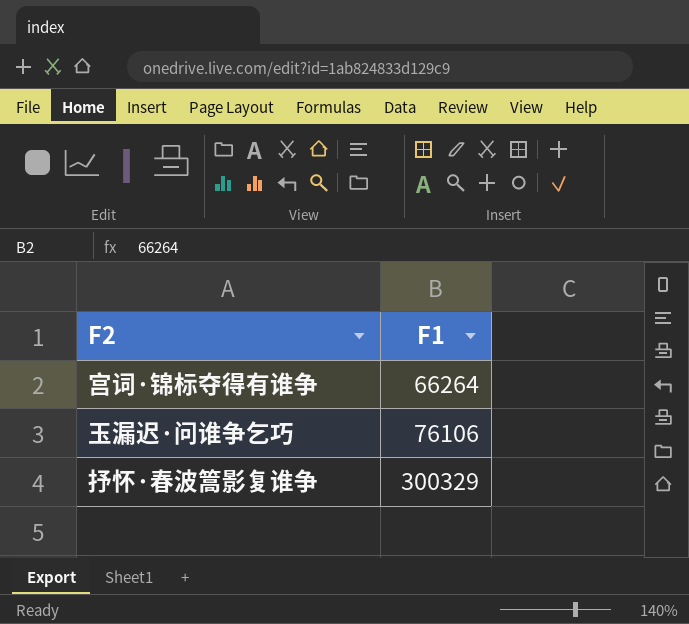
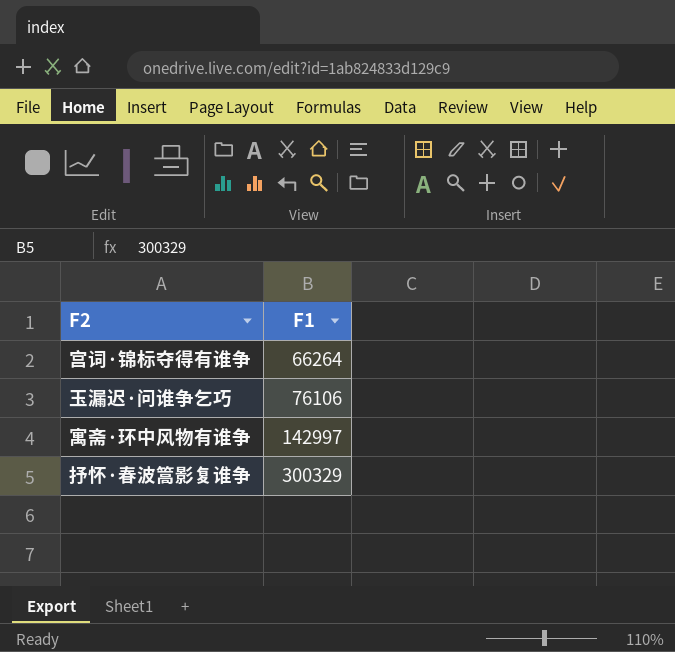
row 寓斋·环中风物有谁争: none -> 142997

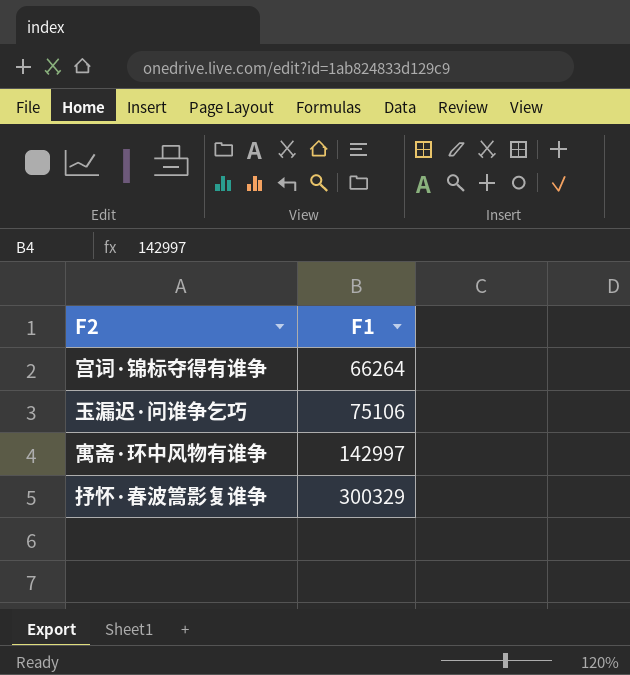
玉漏迟·问谁争乞巧 | F1: 76106 -> 75106

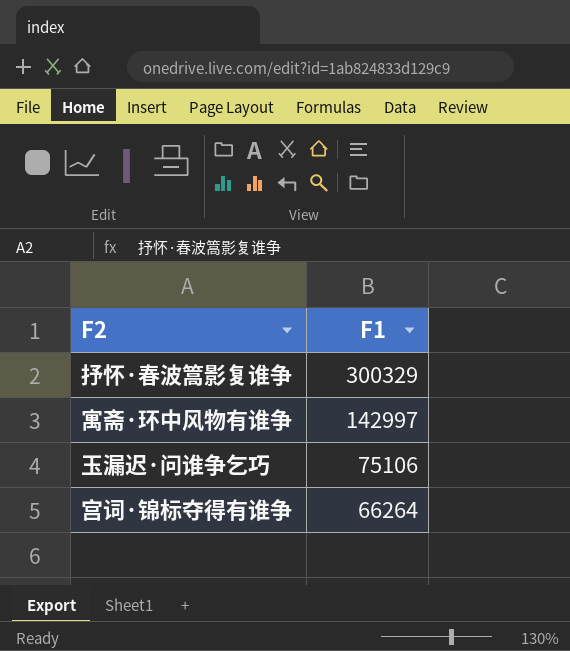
row order: F1 ascending -> F1 descending

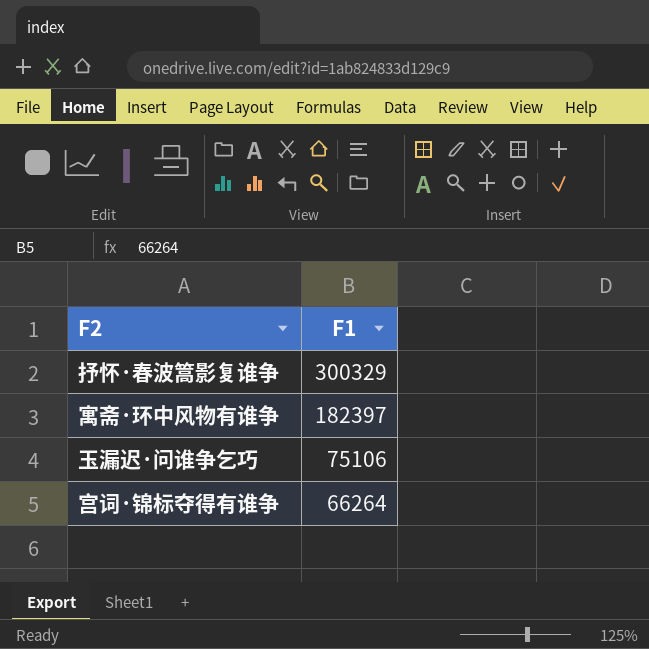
寓斋·环中风物有谁争 | F1: 142997 -> 182397

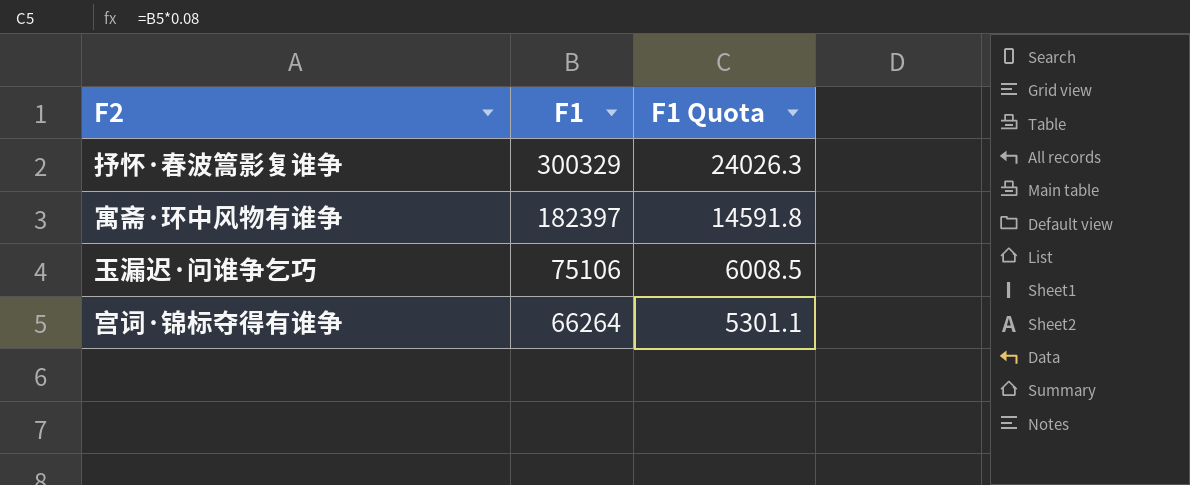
column F1 Quota | formula: none -> [F1] * 0.08

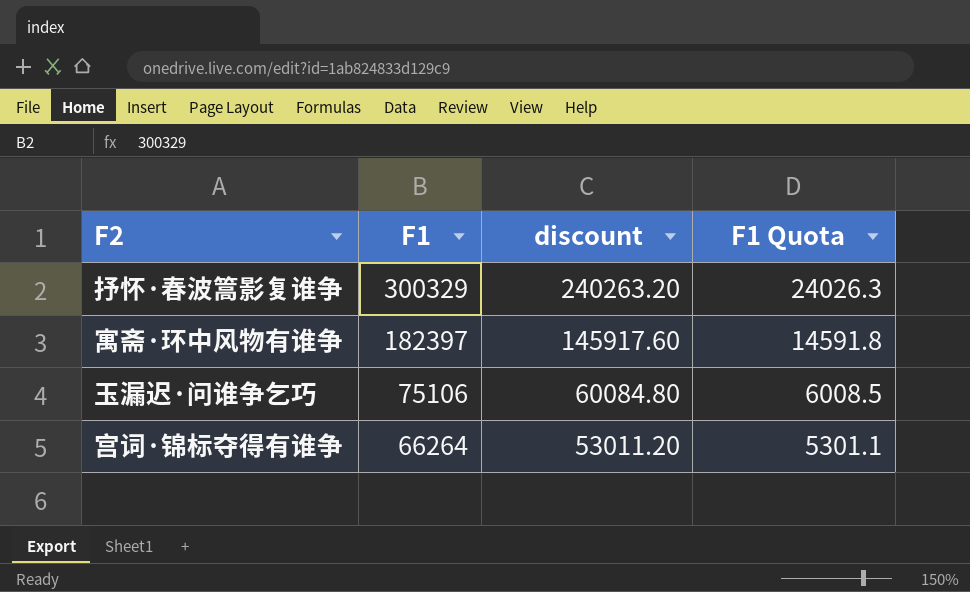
column discount | formula: none -> [F1] * 0.8

